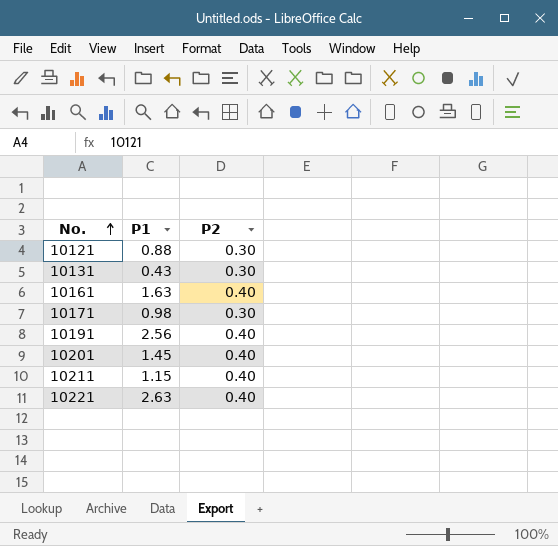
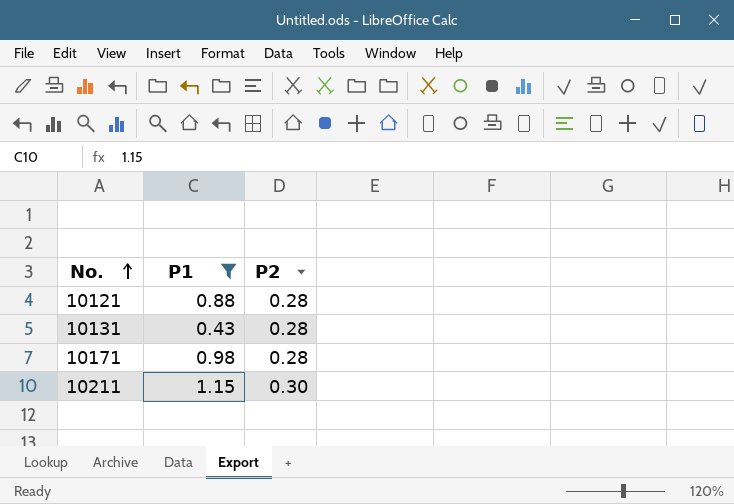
filter: none -> P1 <= 1.15
10121 | P2: 0.30 -> 0.28
10131 | P2: 0.30 -> 0.28
10171 | P2: 0.30 -> 0.28
10211 | P2: 0.40 -> 0.30

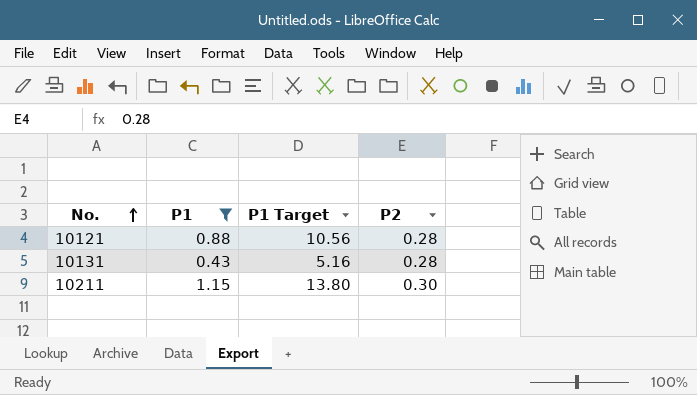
column P1 Target | formula: none -> [P1] * 12
row 10171: 0.98 | 0.28 -> none

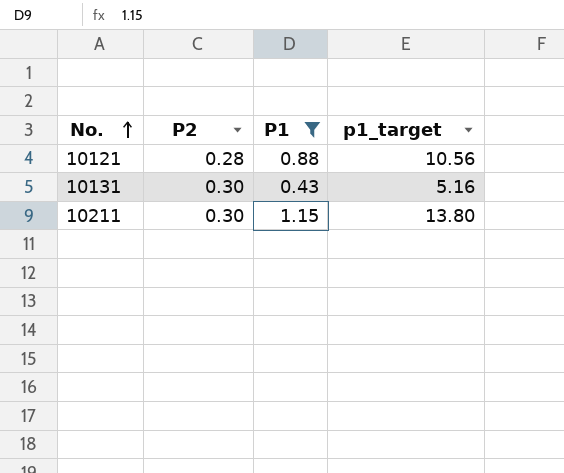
column P2 | position: 4 -> 2
column name: P1 Target -> p1_target
10131 | P2: 0.28 -> 0.30

